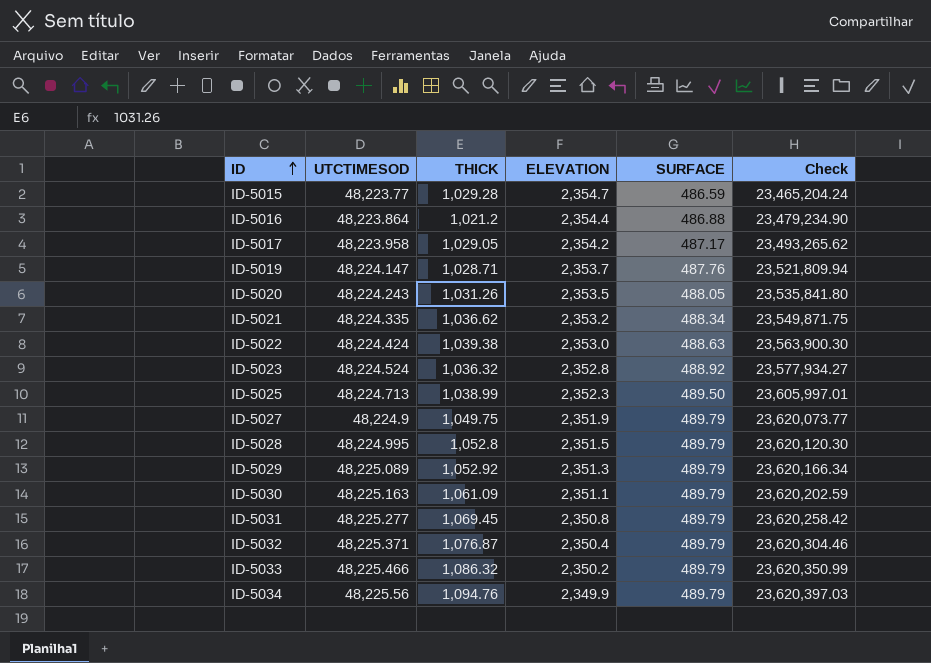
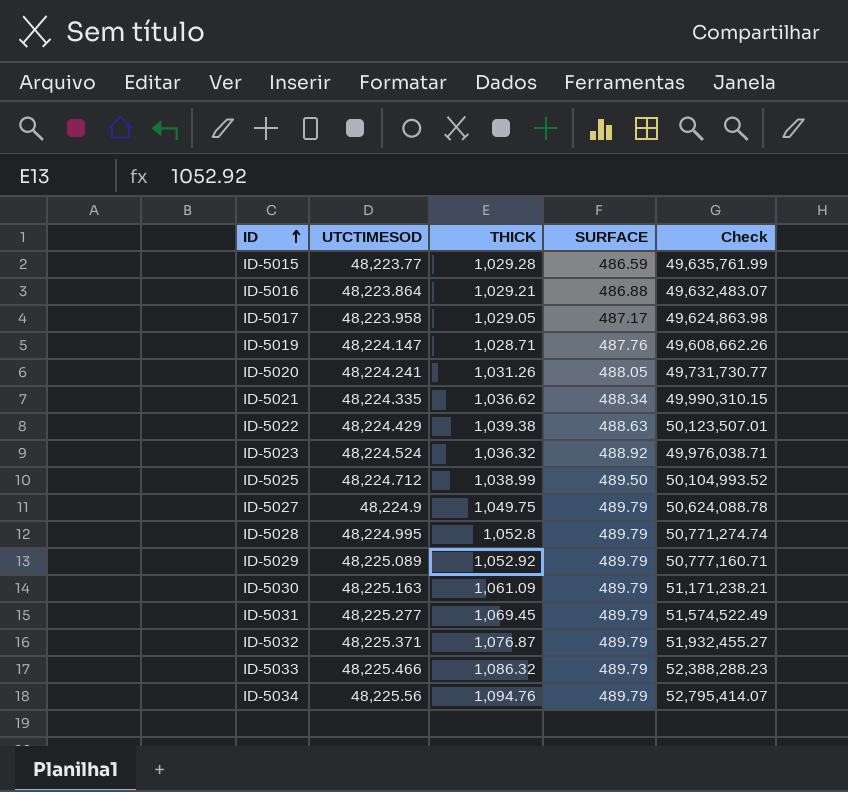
column ELEVATION | position: 4 -> none
column Check | formula: [UTCTIMESOD] * [SURFACE] -> [UTCTIMESOD] * [THICK]
ID-5016 | THICK: 1,021.2 -> 1,029.21
ID-5020 | UTCTIMESOD: 48,224.243 -> 48,224.241
ID-5022 | UTCTIMESOD: 48,224.424 -> 48,224.429
ID-5025 | UTCTIMESOD: 48,224.713 -> 48,224.712

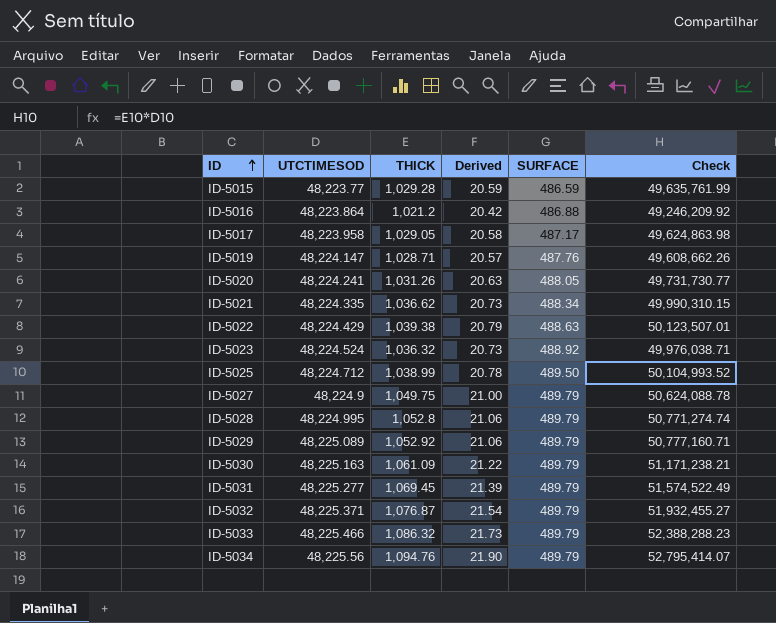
column Derived | formula: none -> [THICK] * 0.02
ID-5016 | THICK: 1,029.21 -> 1,021.2
ID-5016 | Check: 49,632,483.07 -> 49,246,209.92

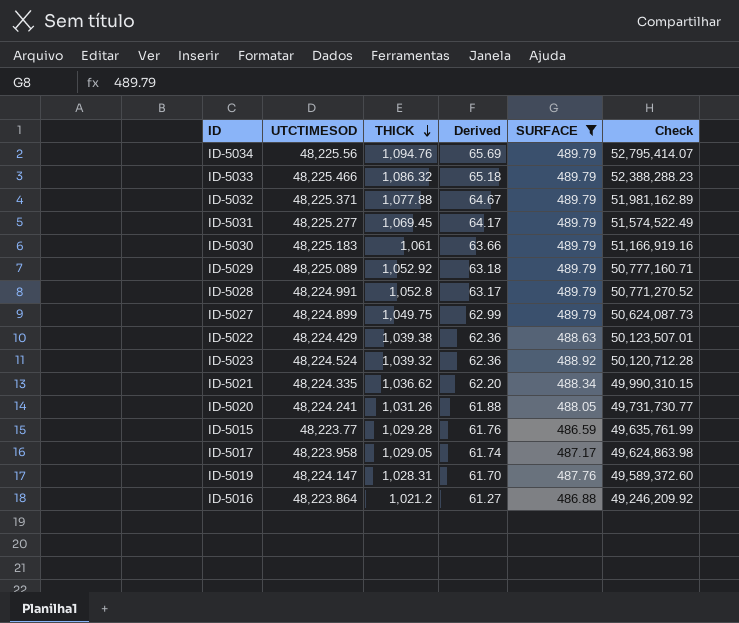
filter: none -> SURFACE != 489.50
row order: ID ascending -> THICK descending
column Derived | formula: [THICK] * 0.02 -> [THICK] * 0.06
ID-5032 | THICK: 1,076.87 -> 1,077.88
ID-5032 | Check: 51,932,455.27 -> 51,981,162.89
ID-5030 | UTCTIMESOD: 48,225.163 -> 48,225.183
ID-5030 | THICK: 1,061.09 -> 1,061
ID-5030 | Check: 51,171,238.21 -> 51,166,919.16
ID-5028 | UTCTIMESOD: 48,224.995 -> 48,224.991
ID-5028 | Check: 50,771,274.74 -> 50,771,270.52
ID-5027 | UTCTIMESOD: 48,224.9 -> 48,224.899
ID-5027 | Check: 50,624,088.78 -> 50,624,087.73
ID-5023 | THICK: 1,036.32 -> 1,039.32
ID-5023 | Check: 49,976,038.71 -> 50,120,712.28
ID-5019 | THICK: 1,028.71 -> 1,028.31
ID-5019 | Check: 49,608,662.26 -> 49,589,372.60

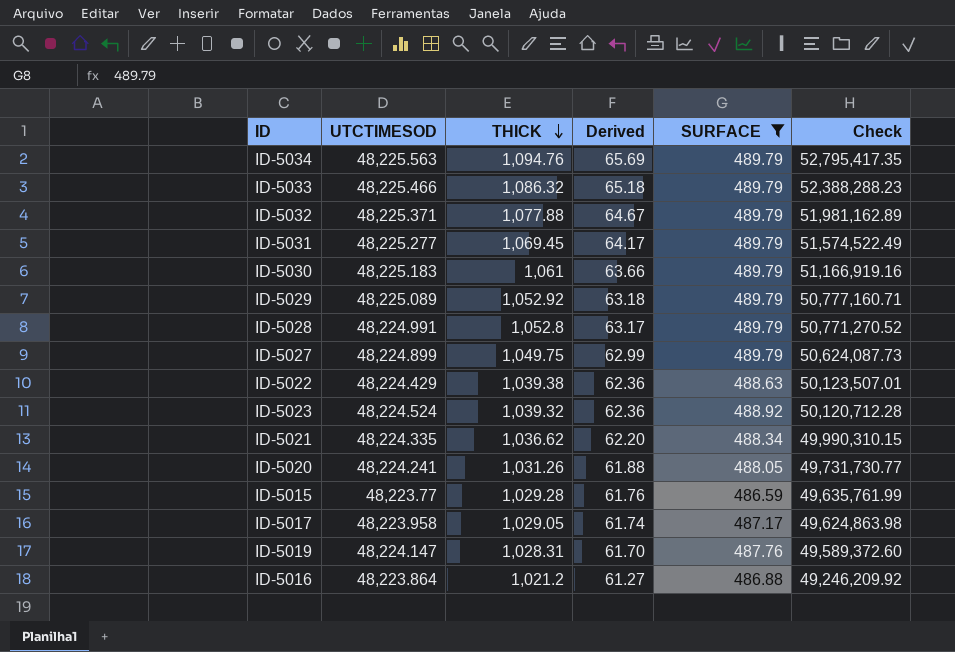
ID-5034 | UTCTIMESOD: 48,225.56 -> 48,225.563
ID-5034 | Check: 52,795,414.07 -> 52,795,417.35

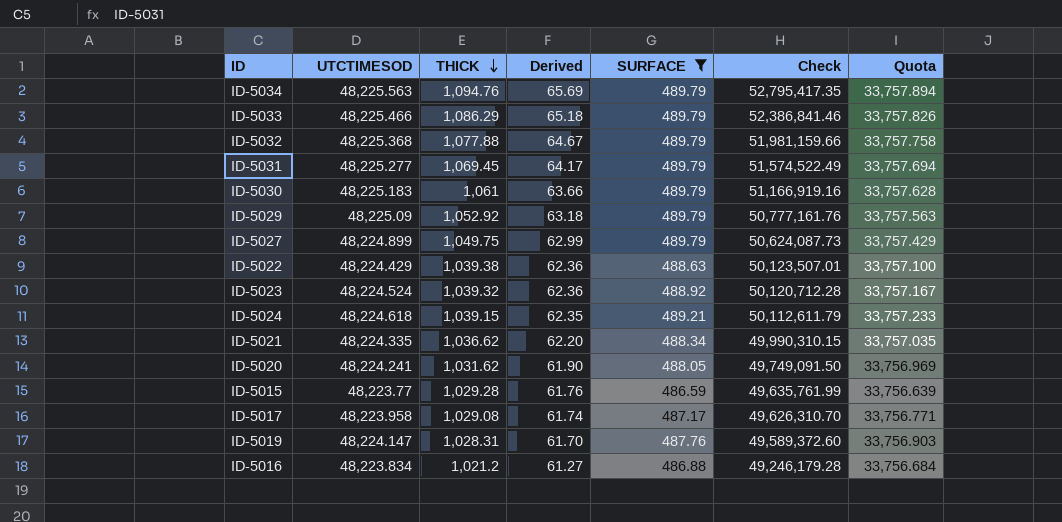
column Quota | formula: none -> [UTCTIMESOD] * 0.7
row ID-5028: 48,224.991 | 1,052.8 | 63.17 | 489.79 | 50,771,270.52 -> none
ID-5033 | THICK: 1,086.32 -> 1,086.29
ID-5033 | Check: 52,388,288.23 -> 52,386,841.46
ID-5032 | UTCTIMESOD: 48,225.371 -> 48,225.368
ID-5032 | Check: 51,981,162.89 -> 51,981,159.66
ID-5029 | UTCTIMESOD: 48,225.089 -> 48,225.09
ID-5029 | Check: 50,777,160.71 -> 50,777,161.76
row ID-5024: none -> 48,224.618 | 1,039.15 | 62.35 | 489.21 | 50,112,611.79 | 33,757.233
ID-5020 | THICK: 1,031.26 -> 1,031.62
ID-5020 | Derived: 61.88 -> 61.90
ID-5020 | Check: 49,731,730.77 -> 49,749,091.50
ID-5017 | THICK: 1,029.05 -> 1,029.08
ID-5017 | Check: 49,624,863.98 -> 49,626,310.70
ID-5016 | UTCTIMESOD: 48,223.864 -> 48,223.834
ID-5016 | Check: 49,246,209.92 -> 49,246,179.28

